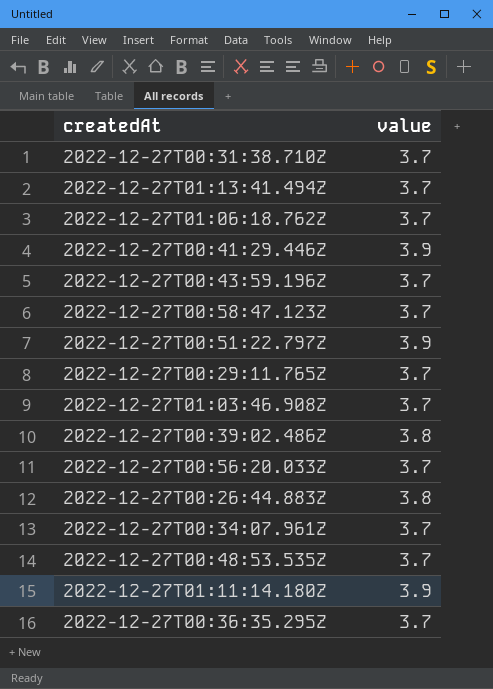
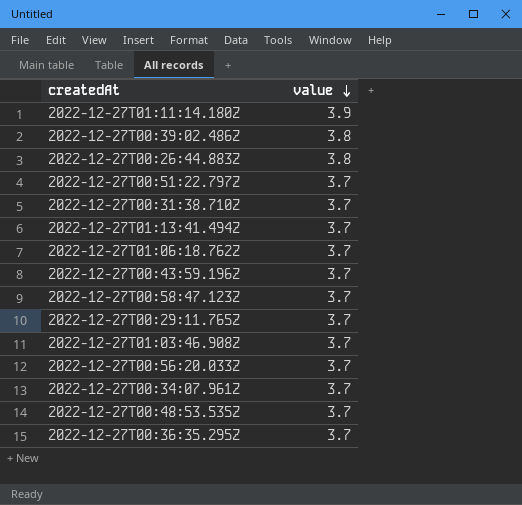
row order: none -> value descending
row 2022-12-27T00:41:29.446Z: 3.9 -> none
2022-12-27T00:51:22.797Z | value: 3.9 -> 3.7

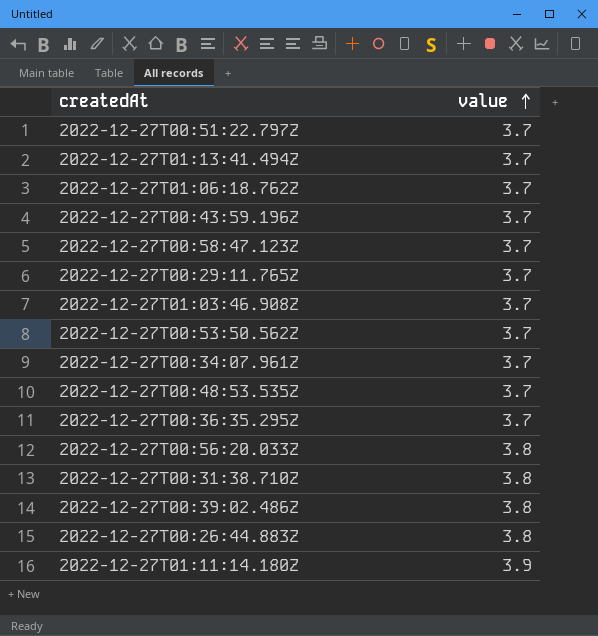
row order: value descending -> value ascending
row 2022-12-27T00:53:50.562Z: none -> 3.7
2022-12-27T00:56:20.033Z | value: 3.7 -> 3.8
2022-12-27T00:31:38.710Z | value: 3.7 -> 3.8

